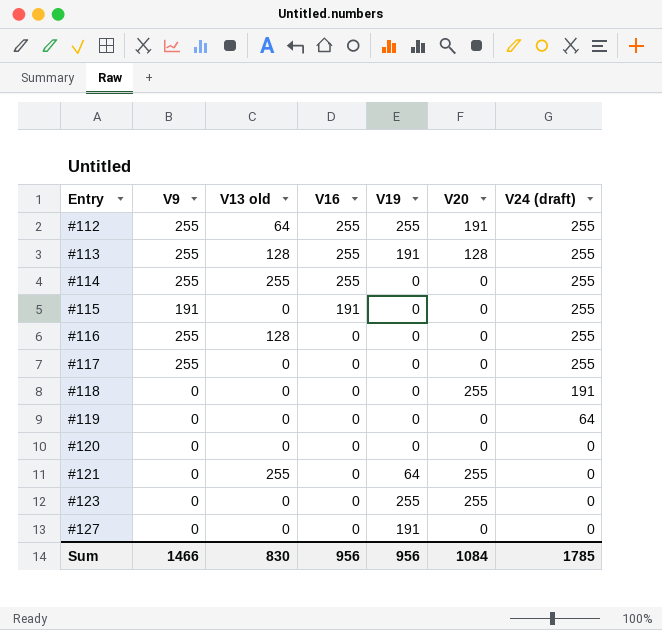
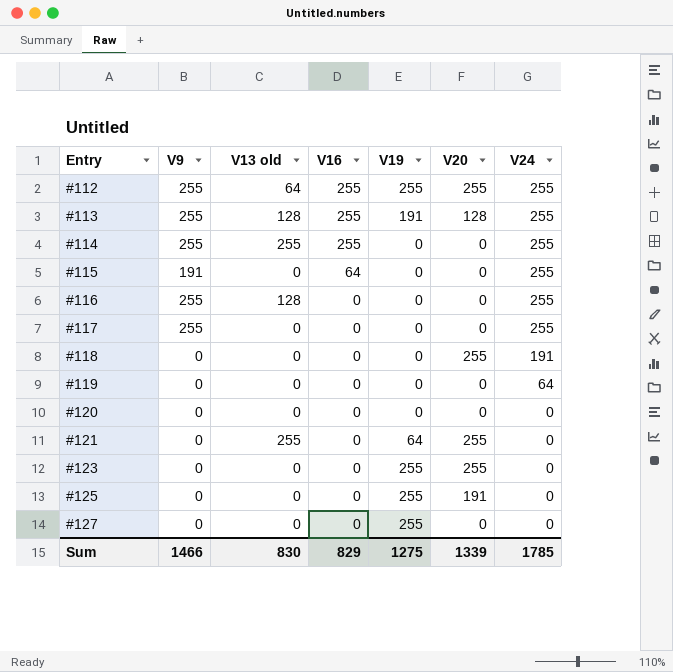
column name: V24 (draft) -> V24
#112 | V20: 191 -> 255
#115 | V16: 191 -> 64
row #125: none -> 0 | 0 | 0 | 255 | 191 | 0
#127 | V19: 191 -> 255
Sum | V16: 956 -> 829
Sum | V19: 956 -> 1275
Sum | V20: 1084 -> 1339

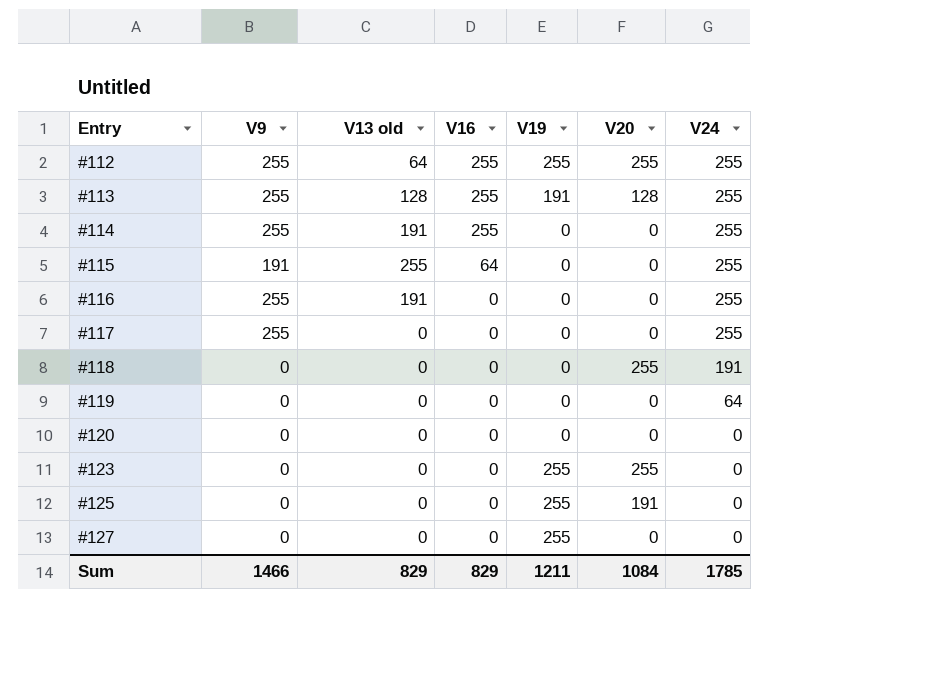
row #121: 0 | 255 | 0 | 64 | 255 | 0 -> none
#114 | V13 old: 255 -> 191
#115 | V13 old: 0 -> 255
#116 | V13 old: 128 -> 191
Sum | V13 old: 830 -> 829
Sum | V19: 1275 -> 1211
Sum | V20: 1339 -> 1084

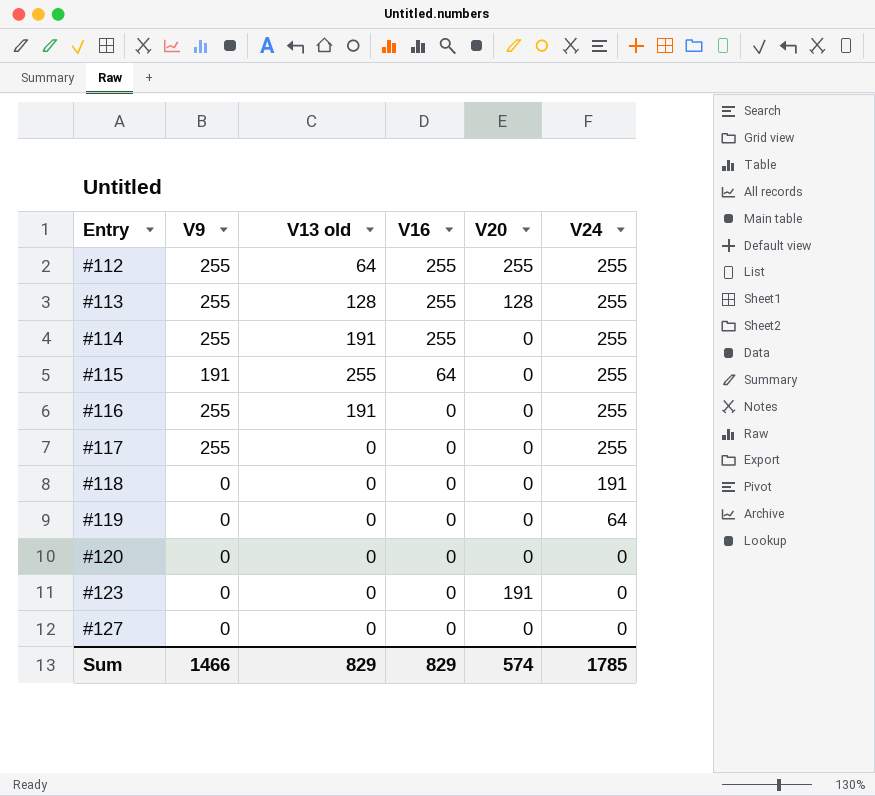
column V19 | position: 5 -> none
row #125: 0 | 0 | 0 | 255 | 191 | 0 -> none
#118 | V20: 255 -> 0
#123 | V20: 255 -> 191
Sum | V20: 1084 -> 574

